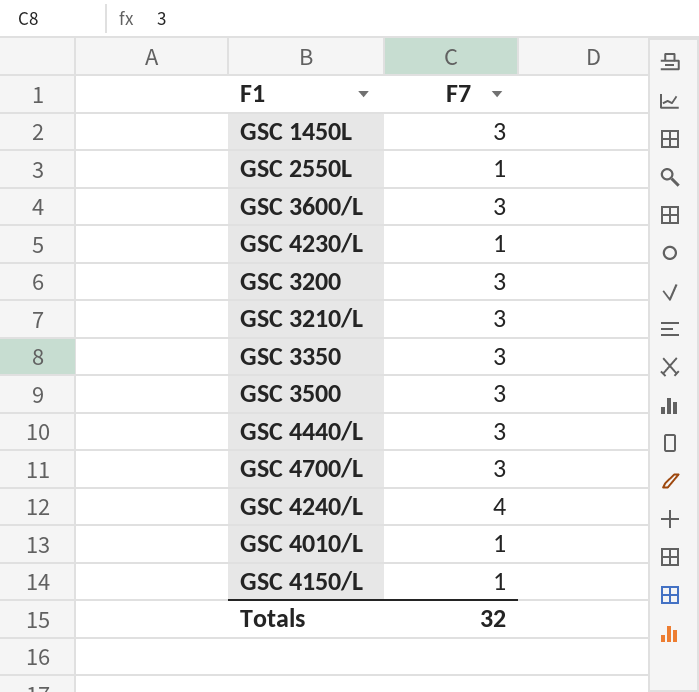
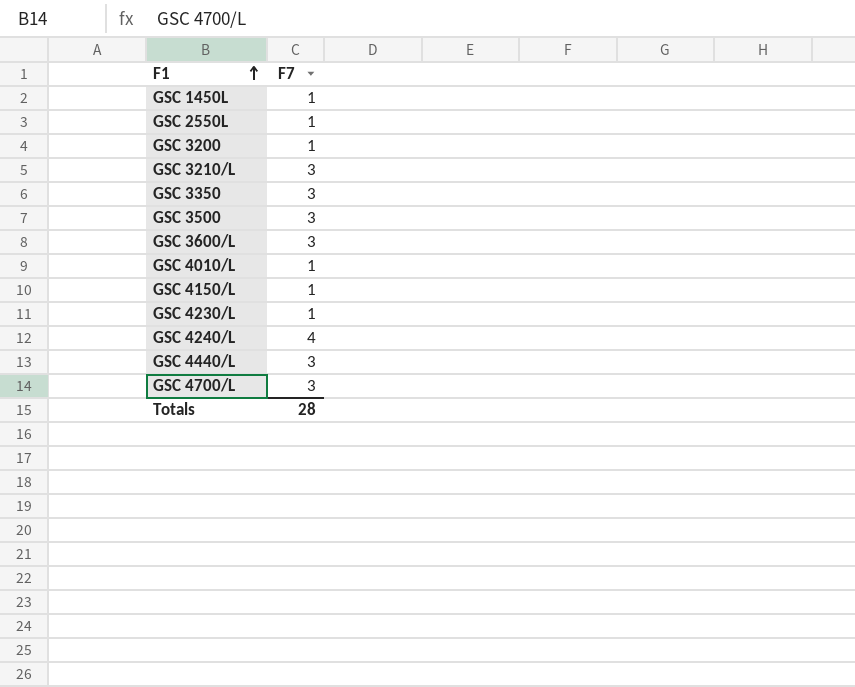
row order: none -> F1 ascending
GSC 1450L | F7: 3 -> 1
GSC 3200 | F7: 3 -> 1
Totals | F7: 32 -> 28

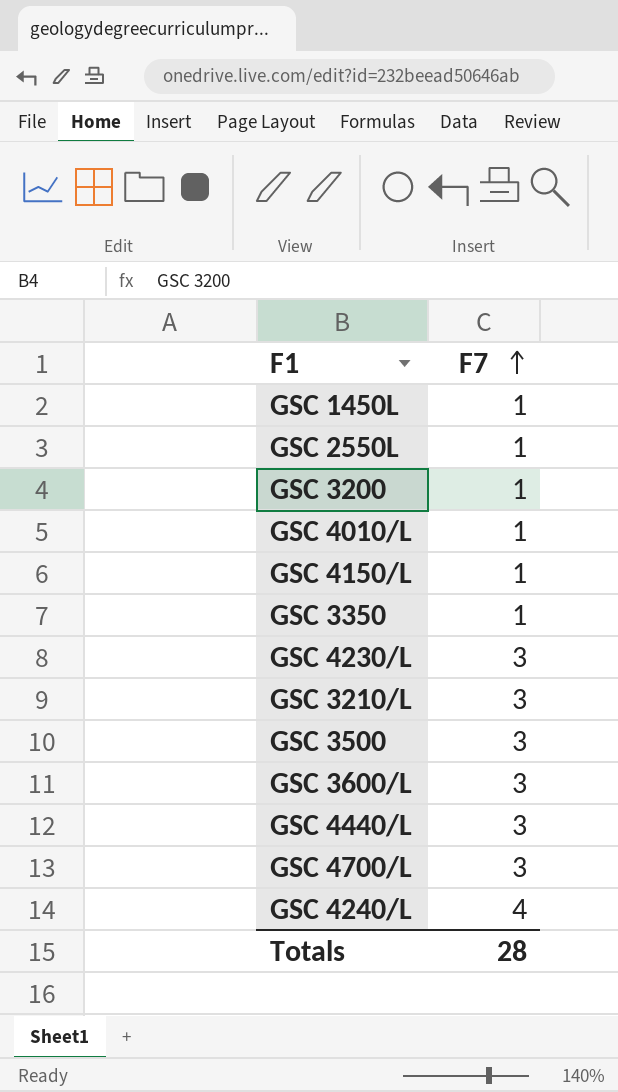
row order: F1 ascending -> F7 ascending
GSC 3350 | F7: 3 -> 1
GSC 4230/L | F7: 1 -> 3

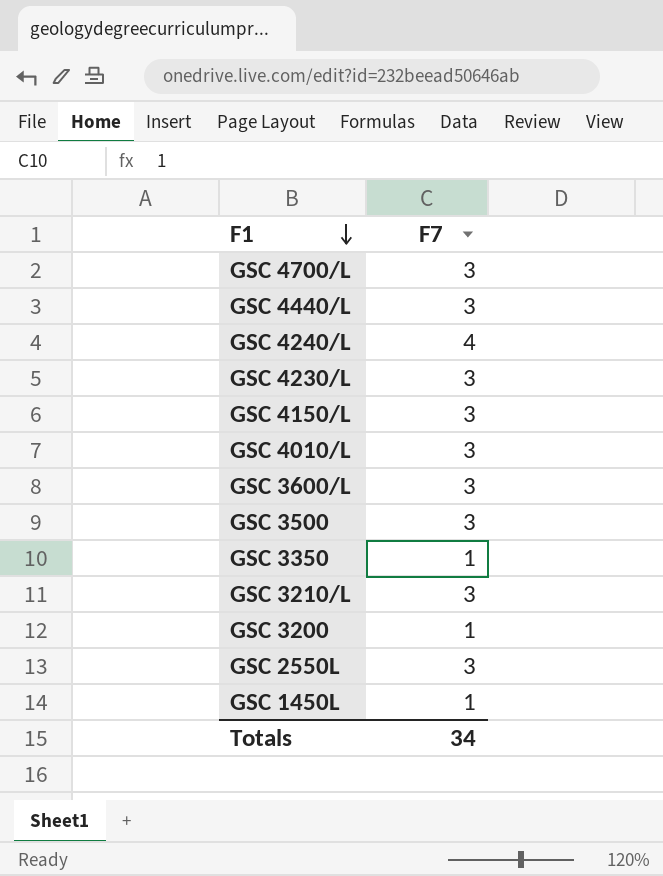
row order: F7 ascending -> F1 descending
GSC 4150/L | F7: 1 -> 3
GSC 4010/L | F7: 1 -> 3
GSC 2550L | F7: 1 -> 3
Totals | F7: 28 -> 34

